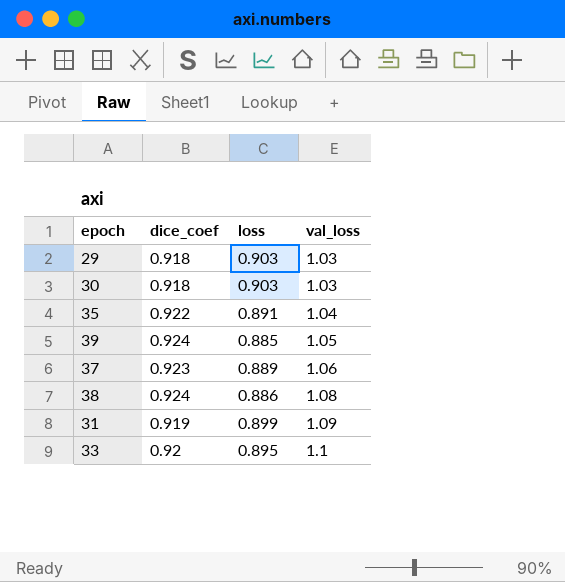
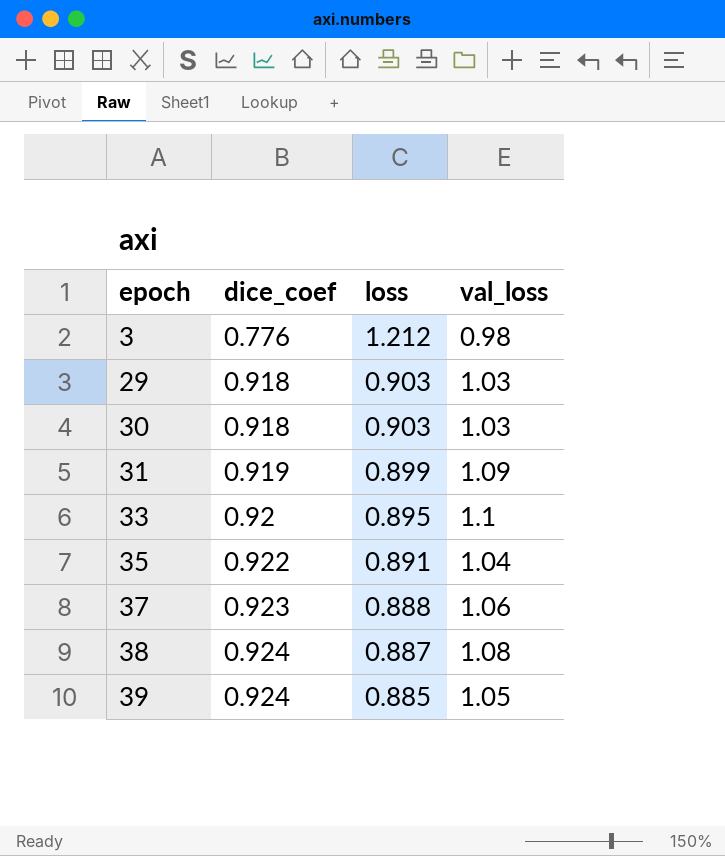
row order: val_loss ascending -> epoch ascending
row 3: none -> 0.776 | 1.212 | 0.98
37 | loss: 0.889 -> 0.888
38 | loss: 0.886 -> 0.887

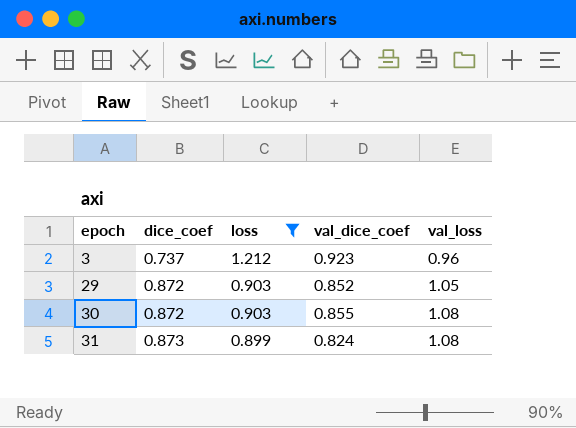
filter: none -> loss >= 0.899
column val_dice_coef | position: none -> 4
3 | dice_coef: 0.776 -> 0.737
3 | val_loss: 0.98 -> 0.96
29 | dice_coef: 0.918 -> 0.872
29 | val_loss: 1.03 -> 1.05
30 | dice_coef: 0.918 -> 0.872
30 | val_loss: 1.03 -> 1.08
31 | dice_coef: 0.919 -> 0.873
31 | val_loss: 1.09 -> 1.08

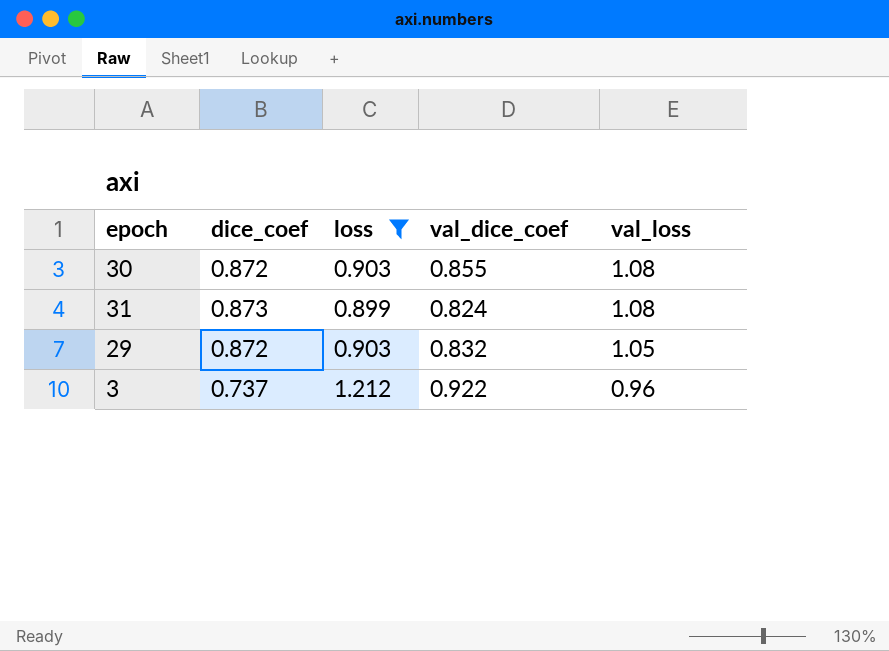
row order: epoch ascending -> val_loss descending
29 | val_dice_coef: 0.852 -> 0.832
3 | val_dice_coef: 0.923 -> 0.922

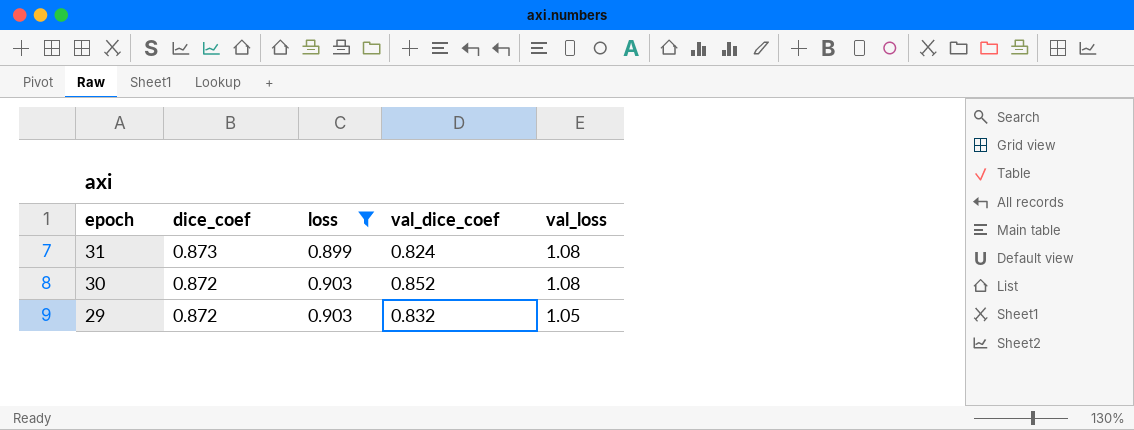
row order: val_loss descending -> epoch descending
row 3: 0.737 | 1.212 | 0.922 | 0.96 -> none
30 | val_dice_coef: 0.855 -> 0.852

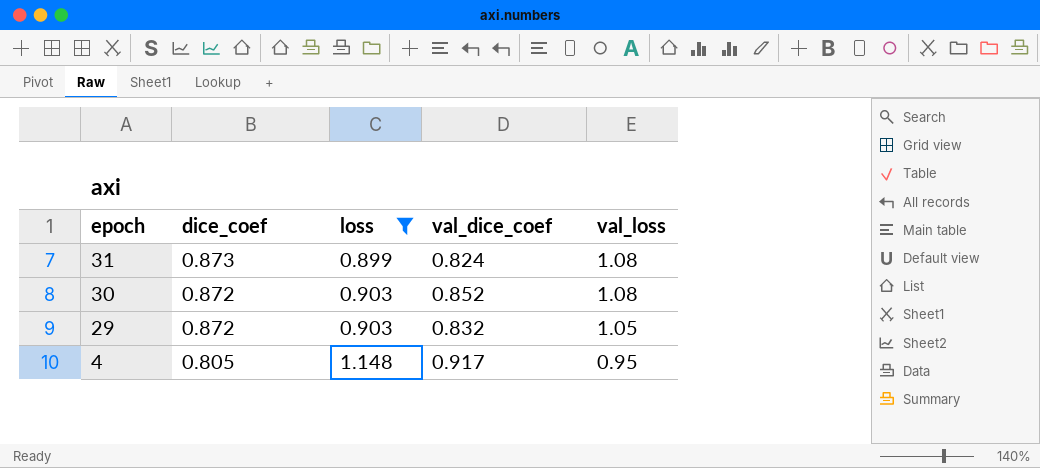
row 4: none -> 0.805 | 1.148 | 0.917 | 0.95

